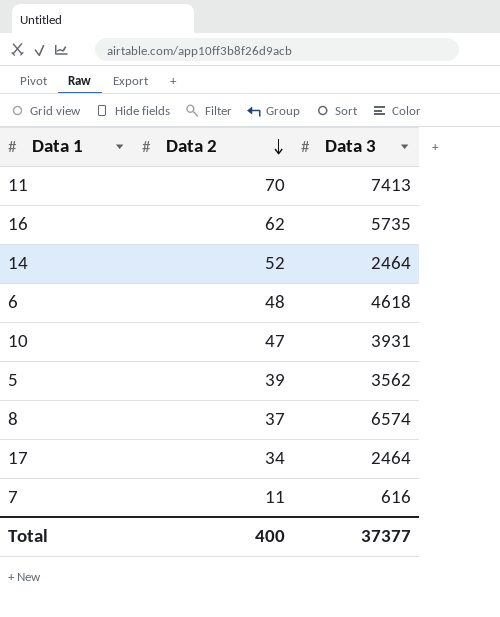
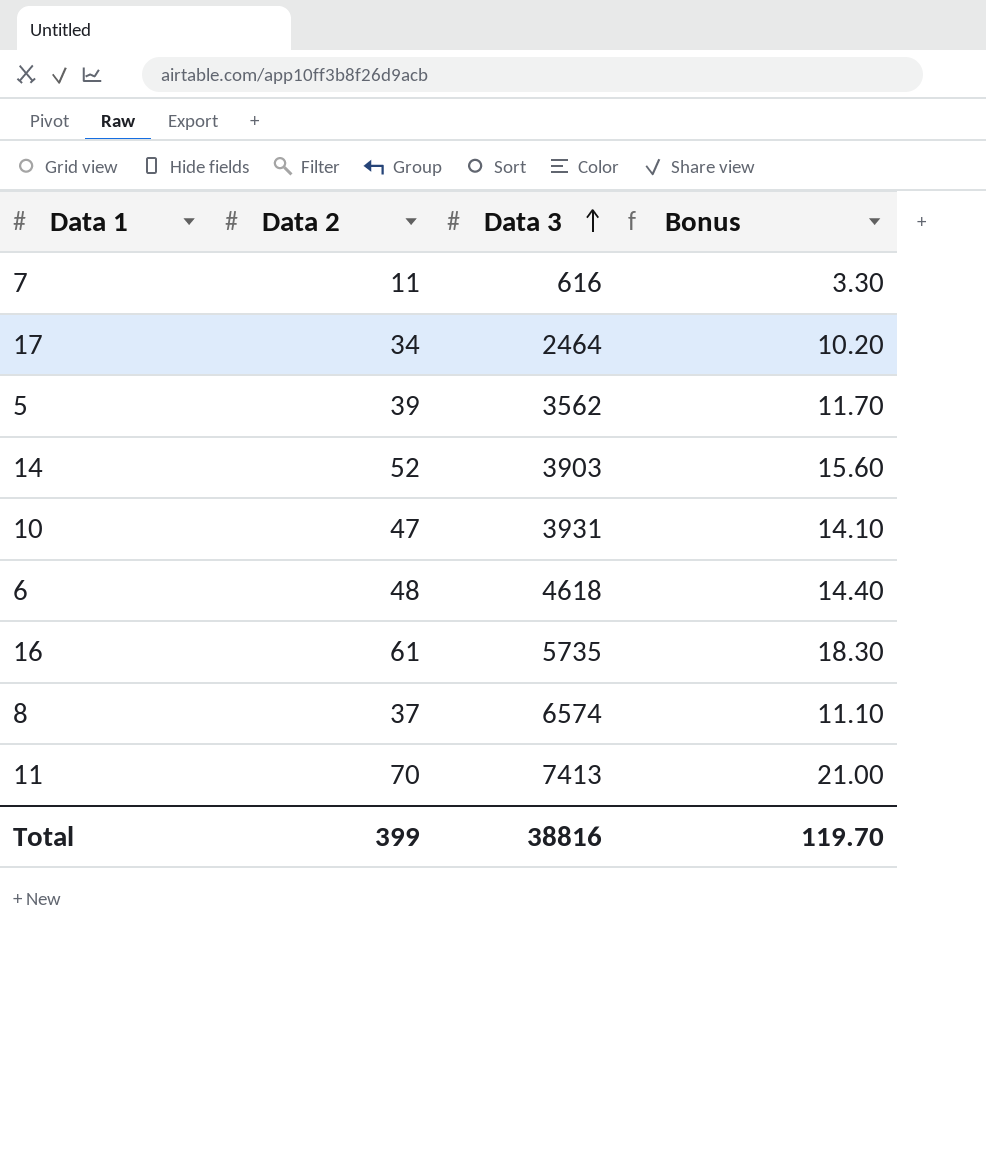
row order: Data 2 descending -> Data 3 ascending
column Bonus | formula: none -> [Data 2] * 0.3
14 | Data 3: 2464 -> 3903
16 | Data 2: 62 -> 61
Total | Data 2: 400 -> 399
Total | Data 3: 37377 -> 38816

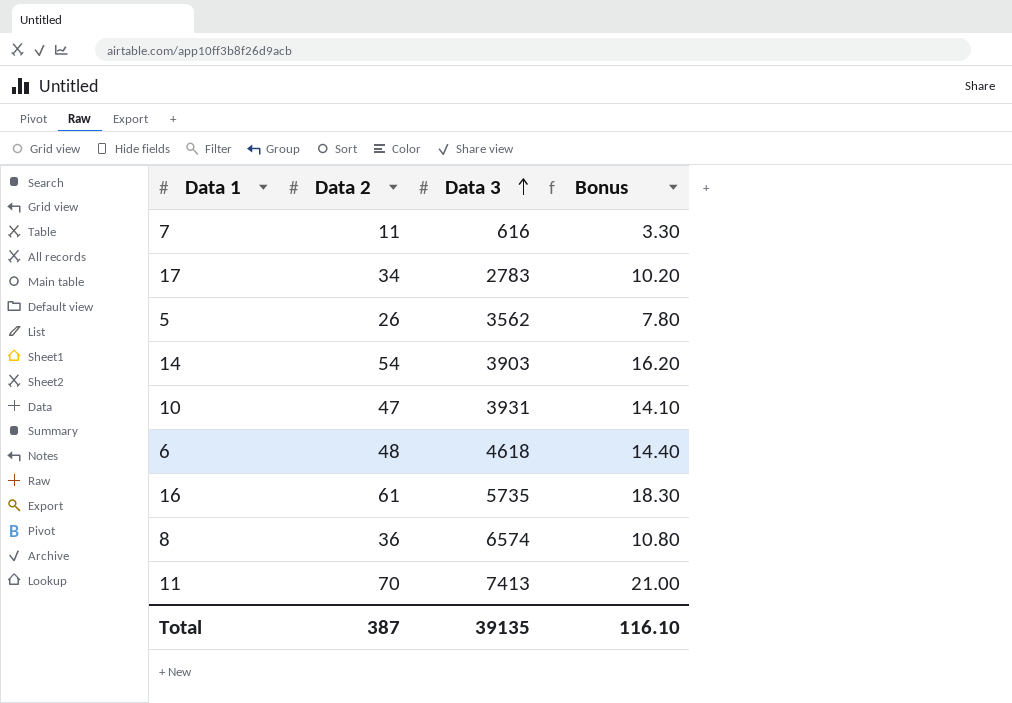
17 | Data 3: 2464 -> 2783
5 | Data 2: 39 -> 26
5 | Bonus: 11.70 -> 7.80
14 | Data 2: 52 -> 54
14 | Bonus: 15.60 -> 16.20
8 | Data 2: 37 -> 36
8 | Bonus: 11.10 -> 10.80
Total | Data 2: 399 -> 387
Total | Data 3: 38816 -> 39135
Total | Bonus: 119.70 -> 116.10

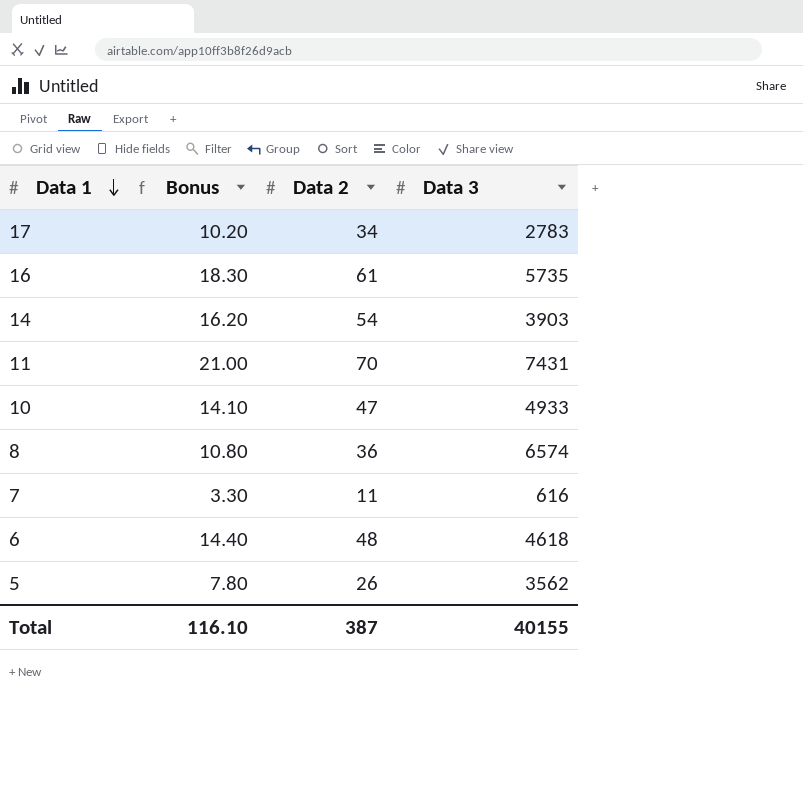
row order: Data 3 ascending -> Data 1 descending
column Bonus | position: 4 -> 2
11 | Data 3: 7413 -> 7431
10 | Data 3: 3931 -> 4933
Total | Data 3: 39135 -> 40155

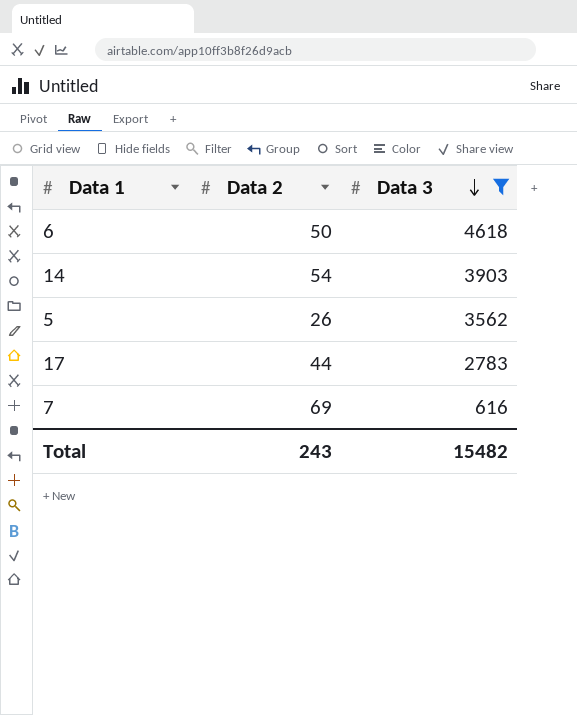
filter: none -> Data 3 <= 4618
row order: Data 1 descending -> Data 3 descending
column Bonus | formula: [Data 2] * 0.3 -> none
6 | Data 2: 48 -> 50
17 | Data 2: 34 -> 44
7 | Data 2: 11 -> 69
Total | Data 2: 387 -> 243
Total | Data 3: 40155 -> 15482

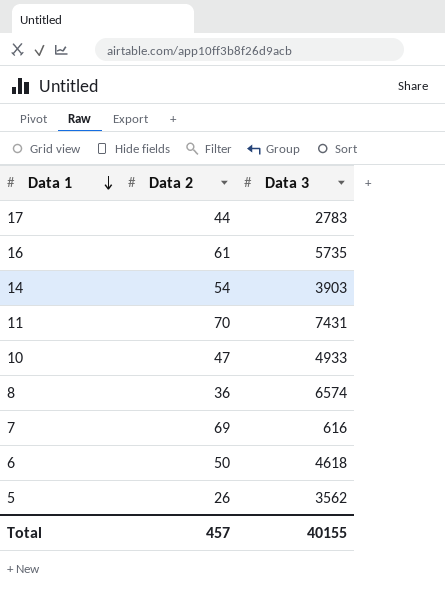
filter: Data 3 <= 4618 -> none
row order: Data 3 descending -> Data 1 descending
Total | Data 2: 243 -> 457
Total | Data 3: 15482 -> 40155

